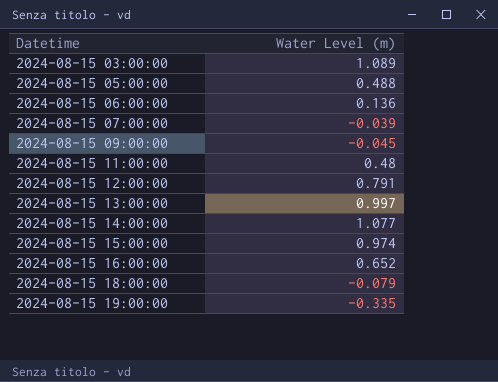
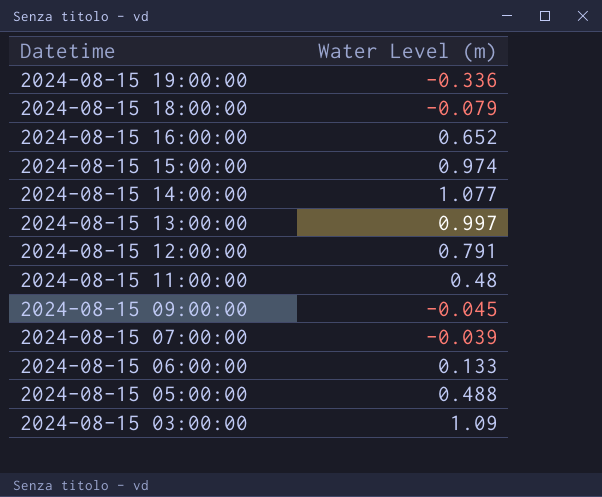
row order: Datetime ascending -> Datetime descending
2024-08-15 19:00:00 | Water Level (m): -0.335 -> -0.336
2024-08-15 06:00:00 | Water Level (m): 0.136 -> 0.133
2024-08-15 03:00:00 | Water Level (m): 1.089 -> 1.09

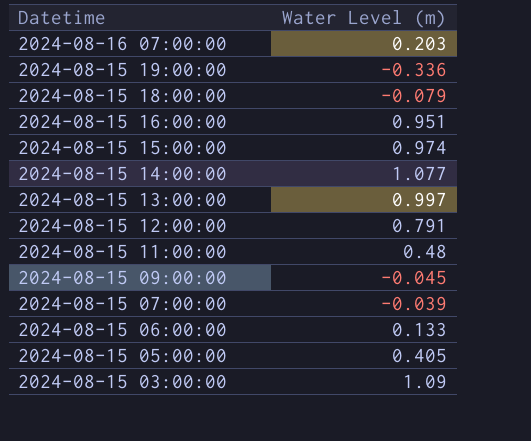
row 2024-08-16 07:00:00: none -> 0.203
2024-08-15 16:00:00 | Water Level (m): 0.652 -> 0.951
2024-08-15 05:00:00 | Water Level (m): 0.488 -> 0.405

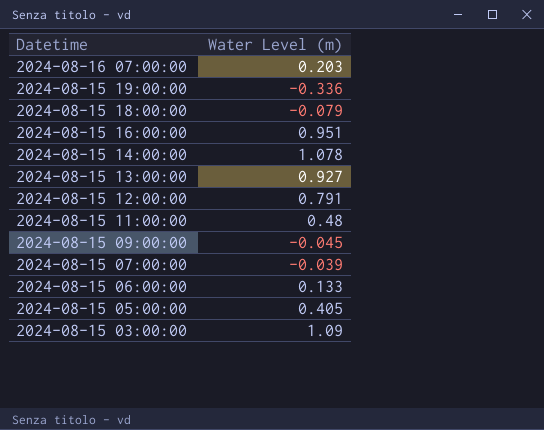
row 2024-08-15 15:00:00: 0.974 -> none
2024-08-15 14:00:00 | Water Level (m): 1.077 -> 1.078
2024-08-15 13:00:00 | Water Level (m): 0.997 -> 0.927

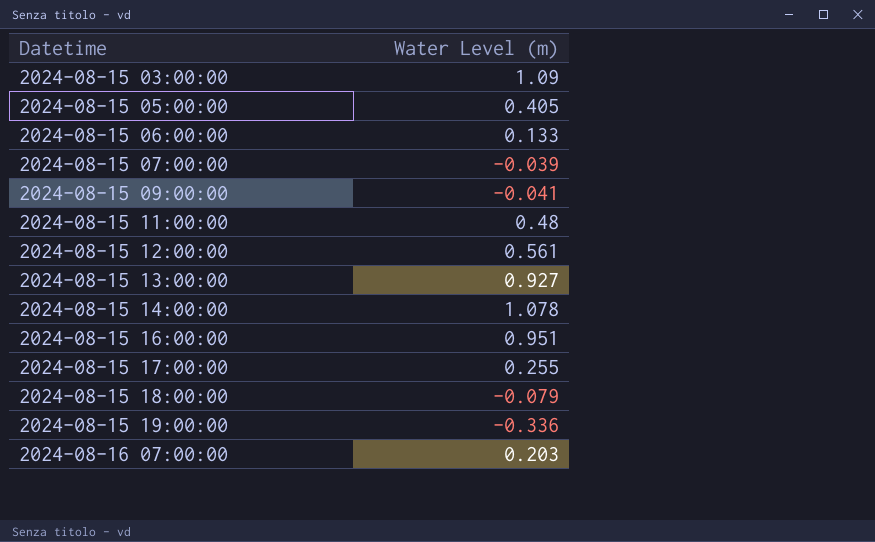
row order: Datetime descending -> Datetime ascending
2024-08-15 09:00:00 | Water Level (m): -0.045 -> -0.041
2024-08-15 12:00:00 | Water Level (m): 0.791 -> 0.561
row 2024-08-15 17:00:00: none -> 0.255

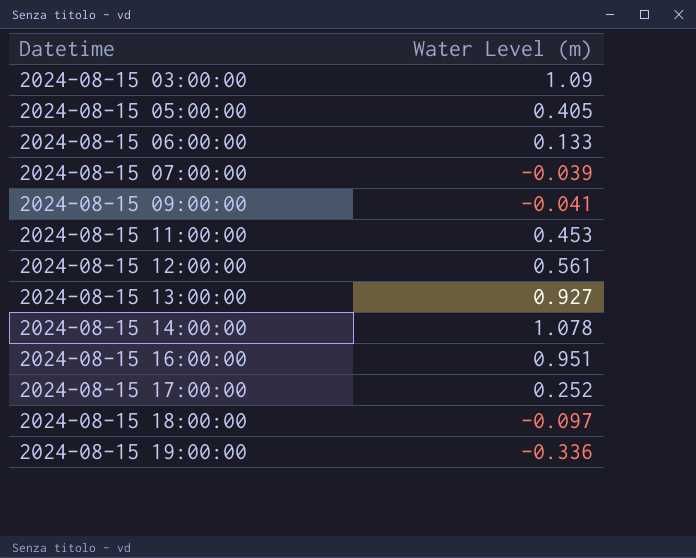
row 2024-08-16 07:00:00: 0.203 -> none
2024-08-15 11:00:00 | Water Level (m): 0.48 -> 0.453
2024-08-15 17:00:00 | Water Level (m): 0.255 -> 0.252
2024-08-15 18:00:00 | Water Level (m): -0.079 -> -0.097

